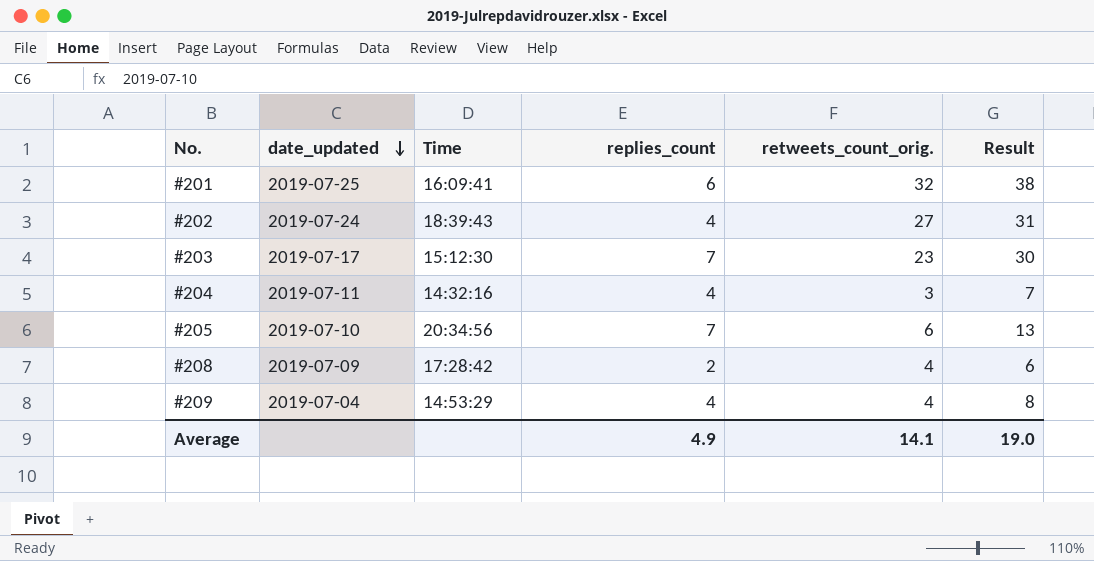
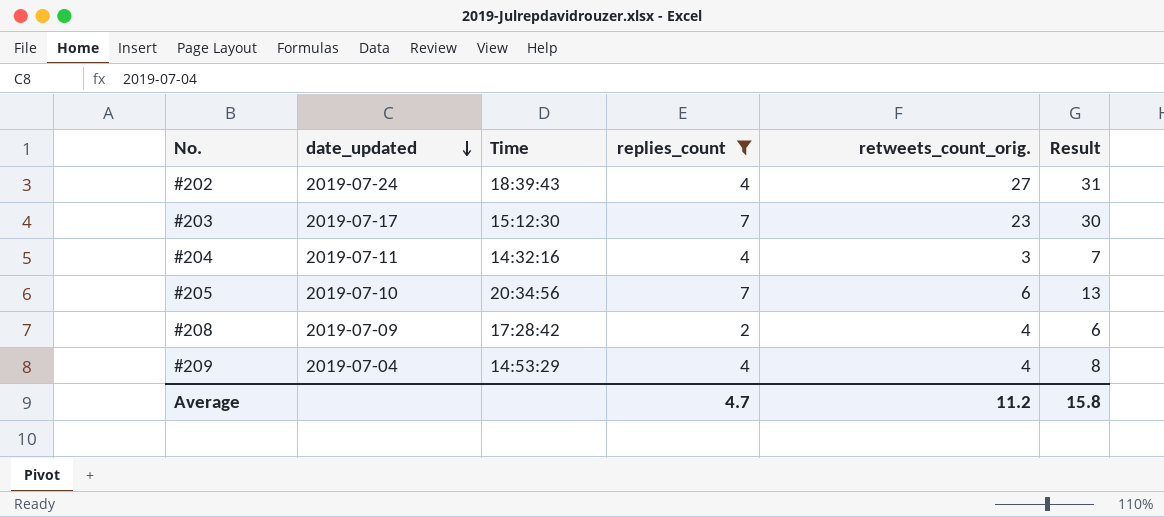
filter: none -> replies_count != 6
Average | replies_count: 4.9 -> 4.7
Average | retweets_count_orig.: 14.1 -> 11.2
Average | Result: 19.0 -> 15.8

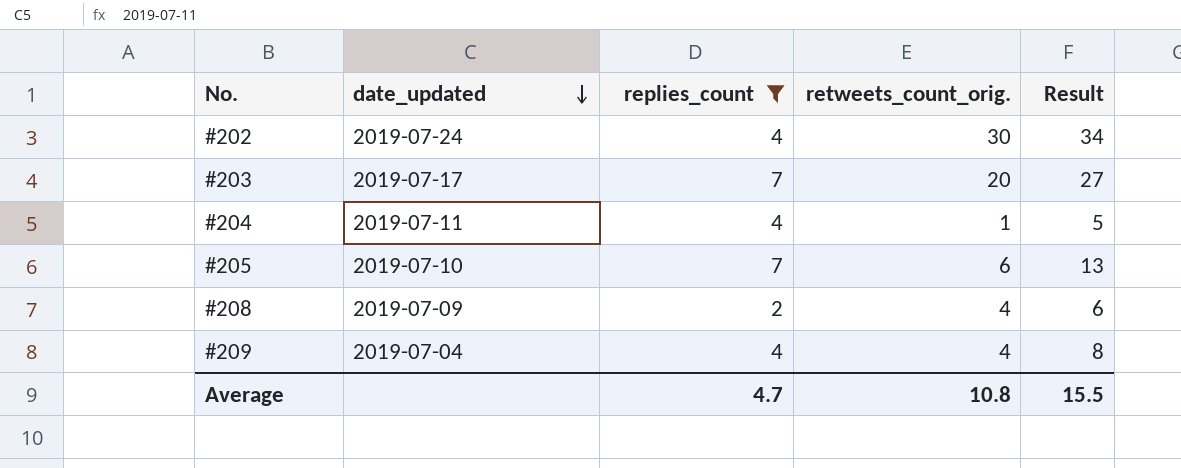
column Time | position: 3 -> none
#202 | retweets_count_orig.: 27 -> 30
#202 | Result: 31 -> 34
#203 | retweets_count_orig.: 23 -> 20
#203 | Result: 30 -> 27
#204 | retweets_count_orig.: 3 -> 1
#204 | Result: 7 -> 5
Average | retweets_count_orig.: 11.2 -> 10.8
Average | Result: 15.8 -> 15.5

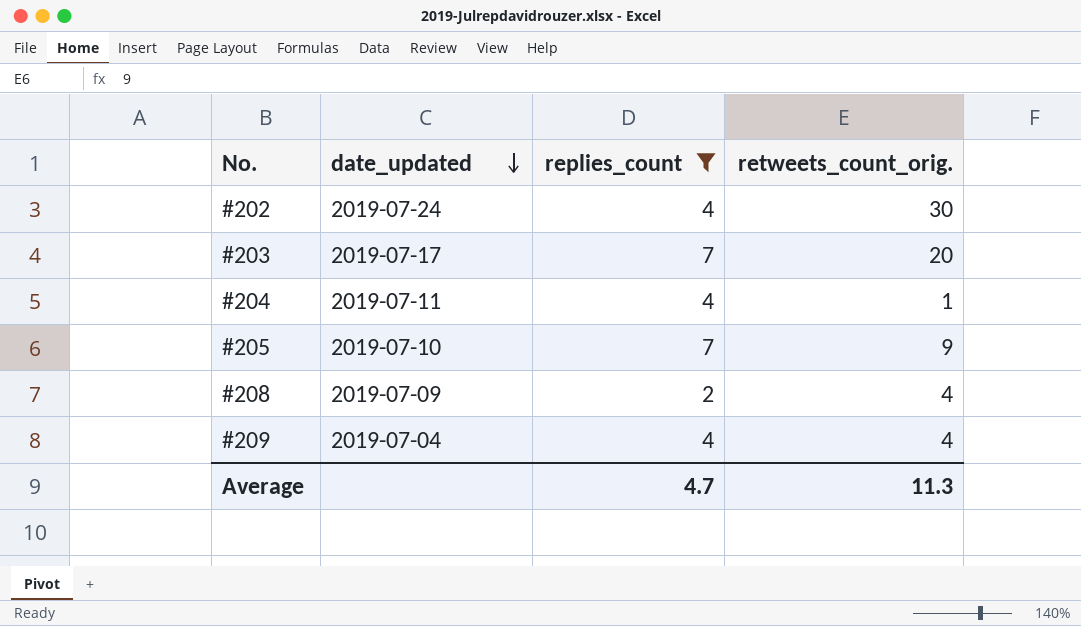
column Result | formula: [replies_count] + [retweets_count_orig.] -> none
#205 | retweets_count_orig.: 6 -> 9
Average | retweets_count_orig.: 10.8 -> 11.3

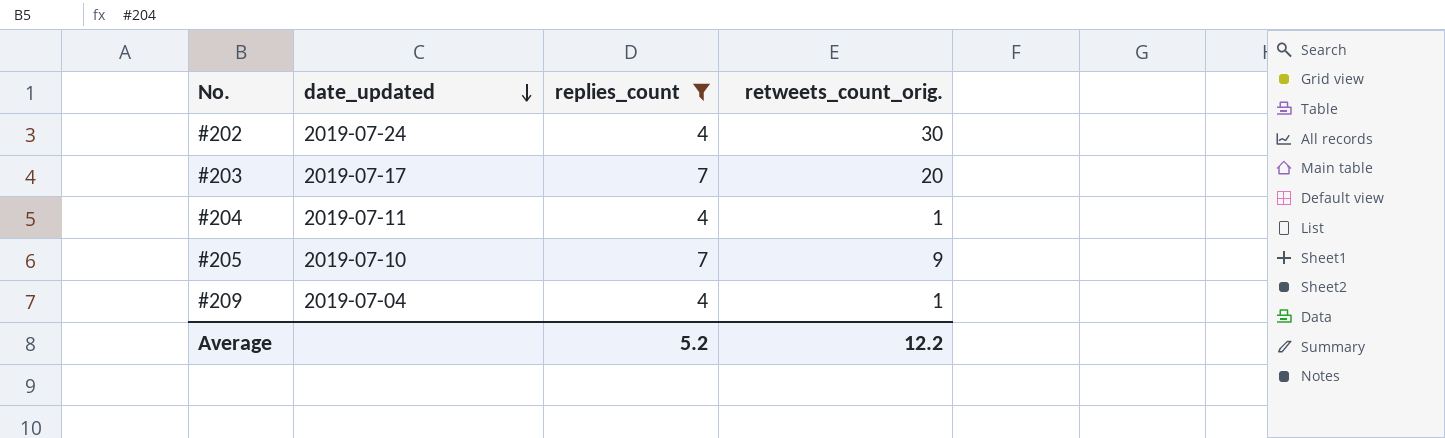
row #208: 2019-07-09 | 2 | 4 -> none
#209 | retweets_count_orig.: 4 -> 1
Average | replies_count: 4.7 -> 5.2
Average | retweets_count_orig.: 11.3 -> 12.2

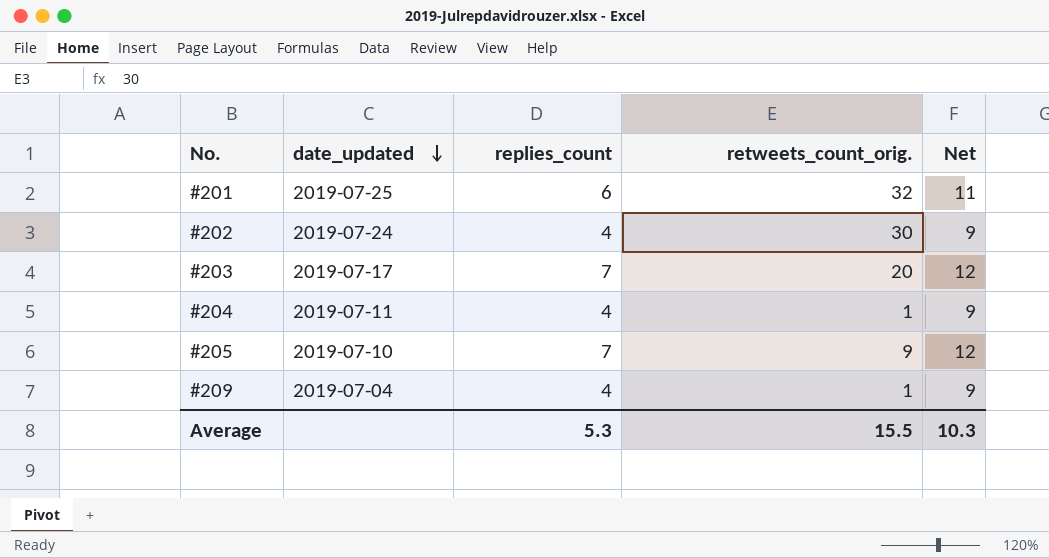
filter: replies_count != 6 -> none
column Net | formula: none -> [replies_count] + 5
Average | replies_count: 5.2 -> 5.3
Average | retweets_count_orig.: 12.2 -> 15.5

